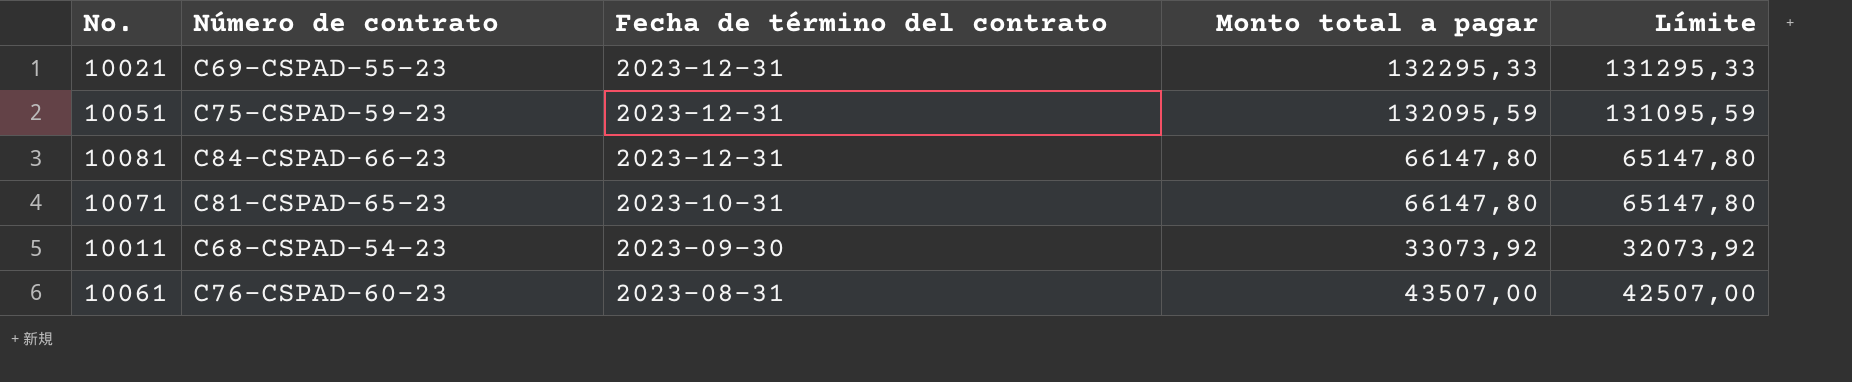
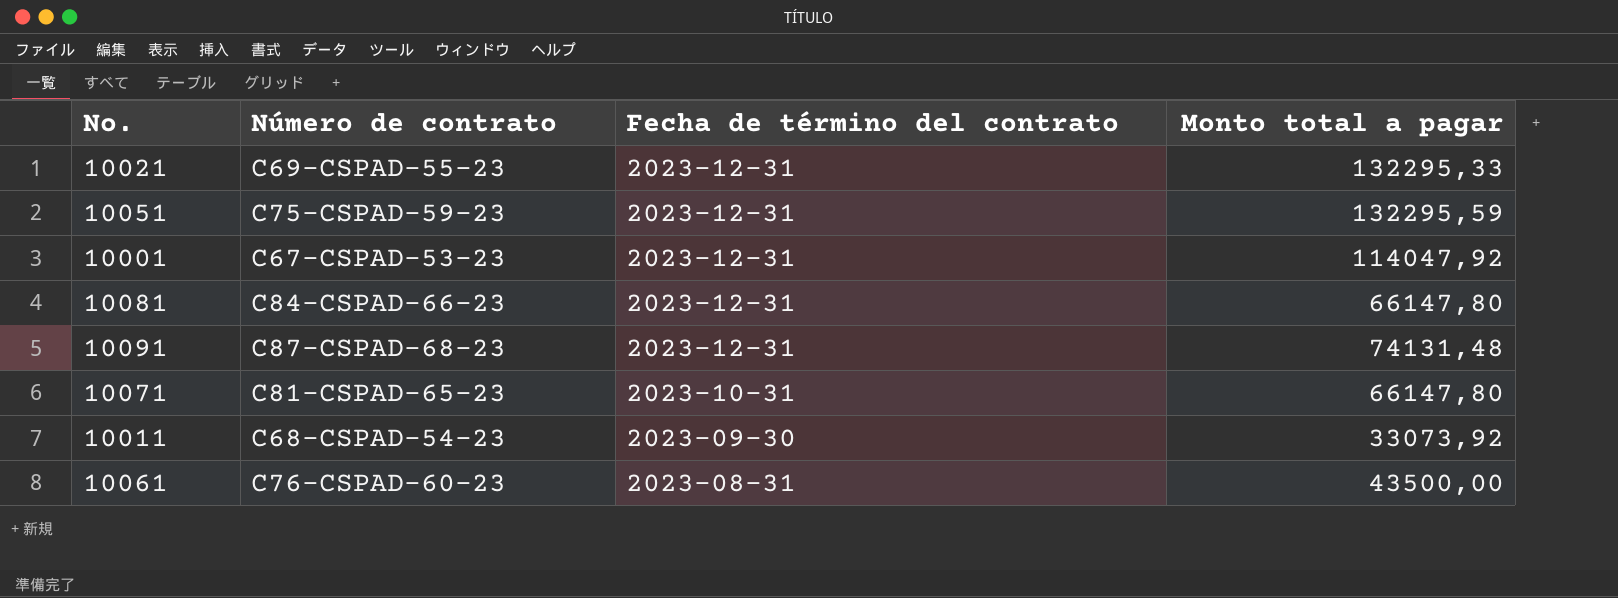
column Límite | formula: [Monto total a pagar] - 1000 -> none
10051 | Monto total a pagar: 132095,59 -> 132295,59
row 10001: none -> C67-CSPAD-53-23 | 2023-12-31 | 114047,92
row 10091: none -> C87-CSPAD-68-23 | 2023-12-31 | 74131,48
10061 | Monto total a pagar: 43507,00 -> 43500,00

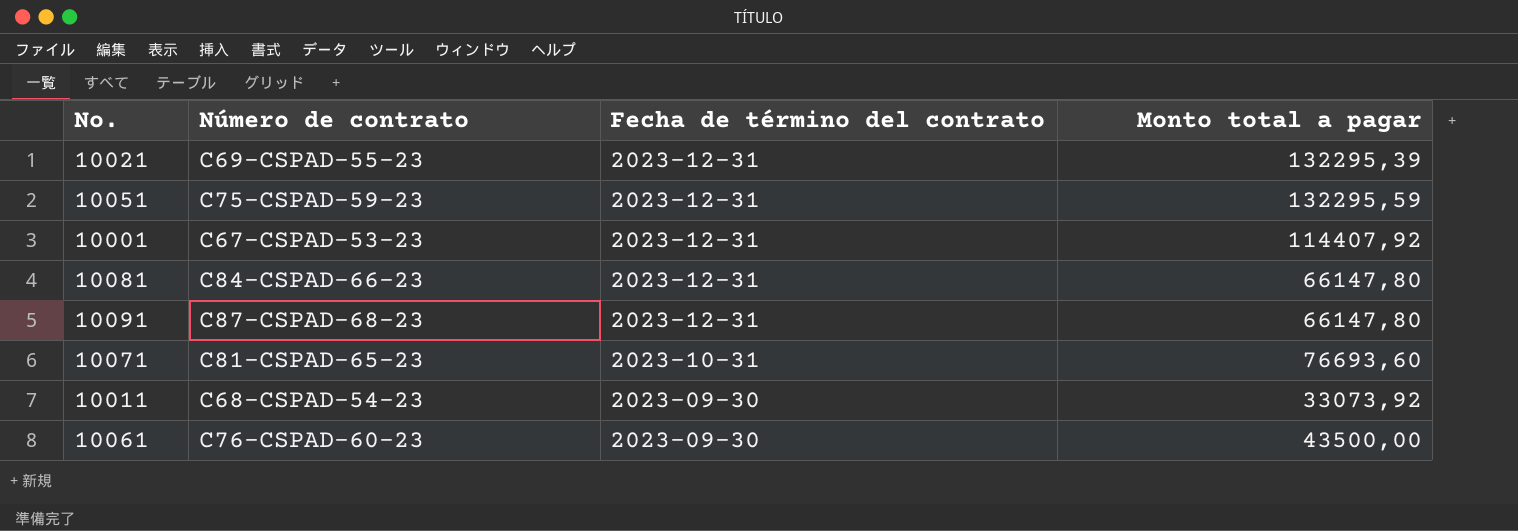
10021 | Monto total a pagar: 132295,33 -> 132295,39
10001 | Monto total a pagar: 114047,92 -> 114407,92
10091 | Monto total a pagar: 74131,48 -> 66147,80
10071 | Monto total a pagar: 66147,80 -> 76693,60
10061 | Fecha de término del contrato: 2023-08-31 -> 2023-09-30

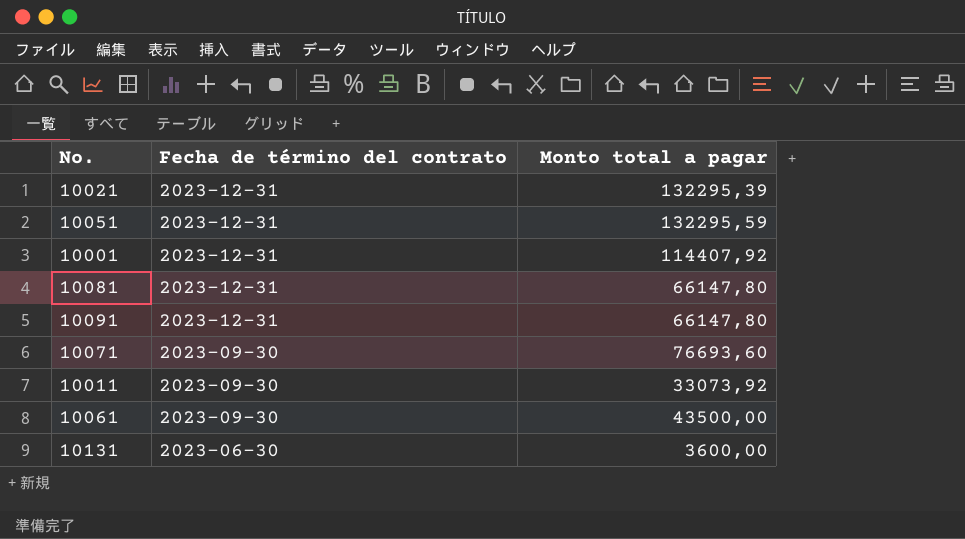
column Número de contrato | position: 2 -> none
10071 | Fecha de término del contrato: 2023-10-31 -> 2023-09-30
row 10131: none -> 2023-06-30 | 3600,00

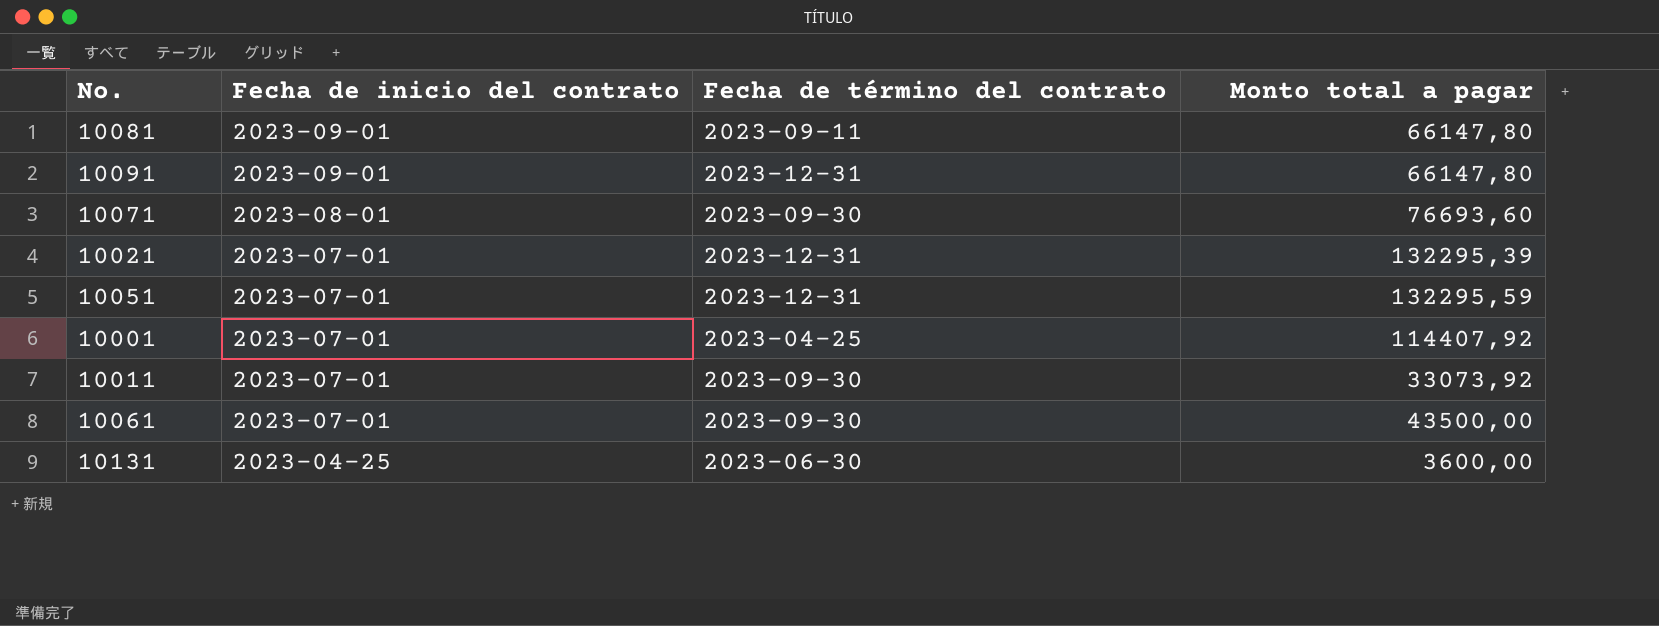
row order: Fecha de término del contrato descending -> Fecha de inicio del contrato descending
column Fecha de inicio del contrato | position: none -> 2
10081 | Fecha de término del contrato: 2023-12-31 -> 2023-09-11
10001 | Fecha de término del contrato: 2023-12-31 -> 2023-04-25

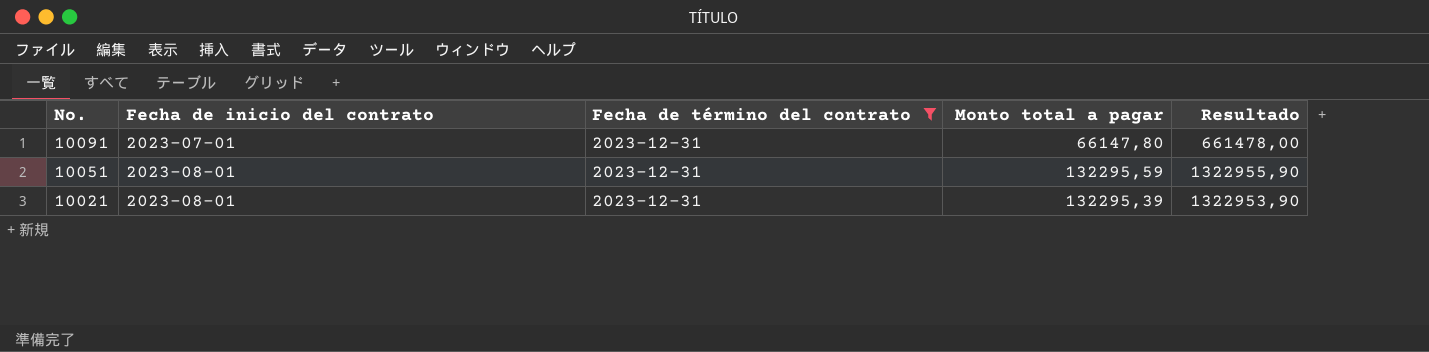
filter: none -> Fecha de término del contrato = 2023-12-31
row order: Fecha de inicio del contrato descending -> No. descending
column Resultado | formula: none -> [Monto total a pagar] * 10
10091 | Fecha de inicio del contrato: 2023-09-01 -> 2023-07-01
10051 | Fecha de inicio del contrato: 2023-07-01 -> 2023-08-01
10021 | Fecha de inicio del contrato: 2023-07-01 -> 2023-08-01

